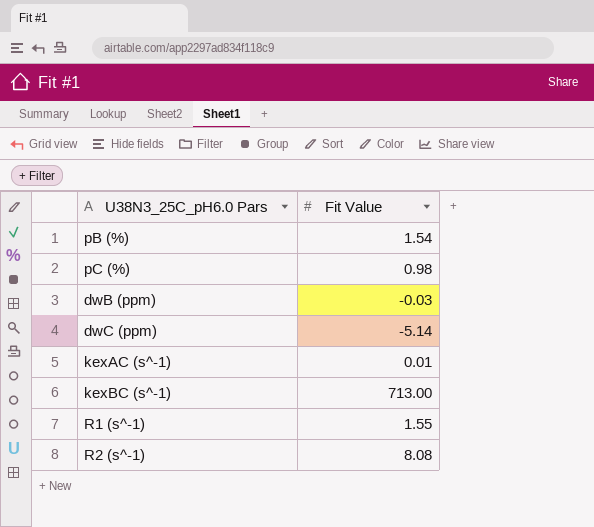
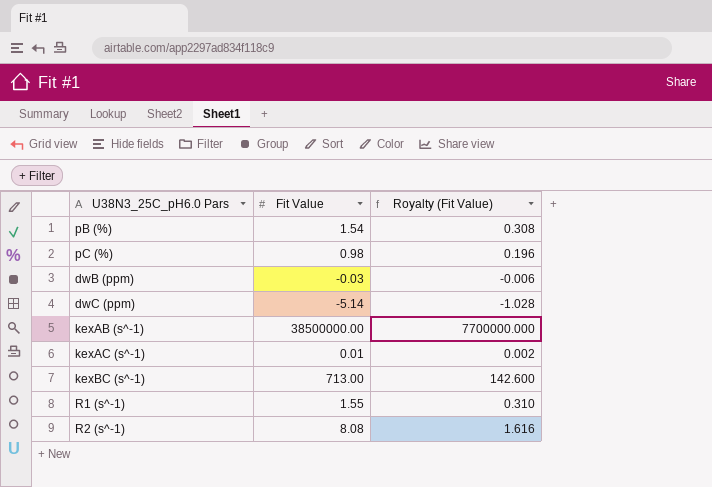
column Royalty (Fit Value) | formula: none -> [Fit Value] * 0.2
row kexAB (s^-1): none -> 38500000.00 | 7700000.000

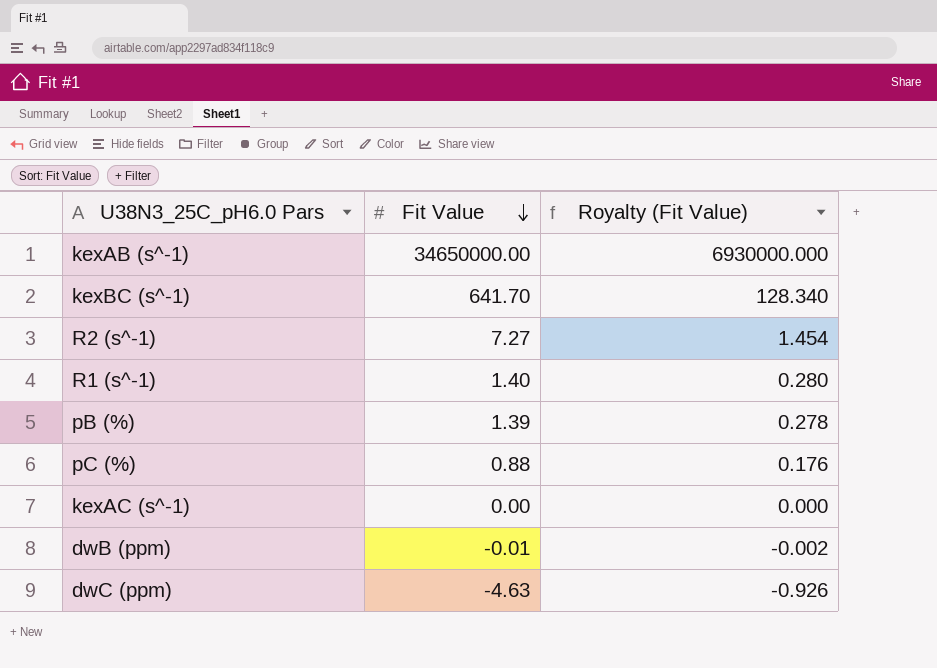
row order: none -> Fit Value descending
kexAB (s^-1) | Fit Value: 38500000.00 -> 34650000.00
kexAB (s^-1) | Royalty (Fit Value): 7700000.000 -> 6930000.000
kexBC (s^-1) | Fit Value: 713.00 -> 641.70
kexBC (s^-1) | Royalty (Fit Value): 142.600 -> 128.340
R2 (s^-1) | Fit Value: 8.08 -> 7.27
R2 (s^-1) | Royalty (Fit Value): 1.616 -> 1.454
R1 (s^-1) | Fit Value: 1.55 -> 1.40
R1 (s^-1) | Royalty (Fit Value): 0.310 -> 0.280
pB (%) | Fit Value: 1.54 -> 1.39
pB (%) | Royalty (Fit Value): 0.308 -> 0.278
pC (%) | Fit Value: 0.98 -> 0.88
pC (%) | Royalty (Fit Value): 0.196 -> 0.176
kexAC (s^-1) | Fit Value: 0.01 -> 0.00
kexAC (s^-1) | Royalty (Fit Value): 0.002 -> 0.000
dwB (ppm) | Fit Value: -0.03 -> -0.01
dwB (ppm) | Royalty (Fit Value): -0.006 -> -0.002
dwC (ppm) | Fit Value: -5.14 -> -4.63
dwC (ppm) | Royalty (Fit Value): -1.028 -> -0.926

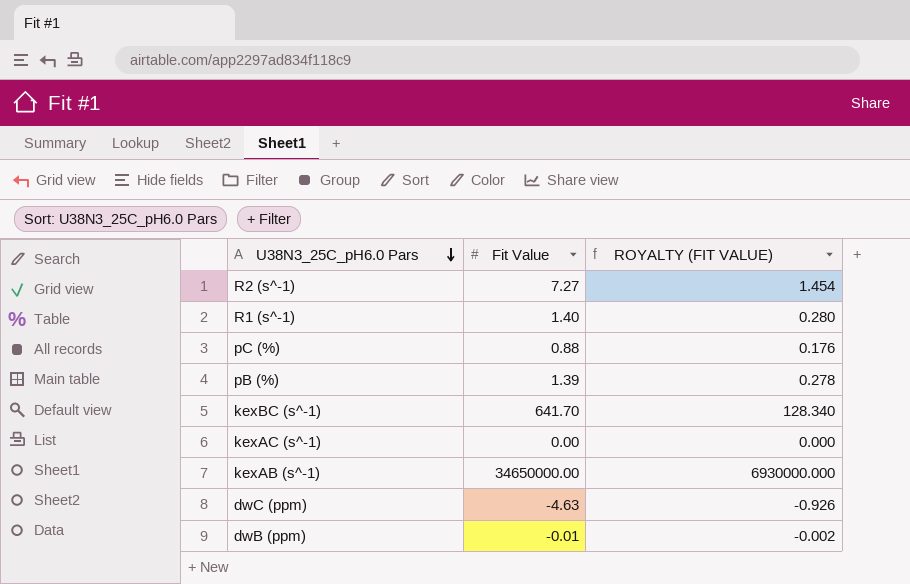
row order: Fit Value descending -> U38N3_25C_pH6.0 Pars descending
column name: Royalty (Fit Value) -> ROYALTY (FIT VALUE)

